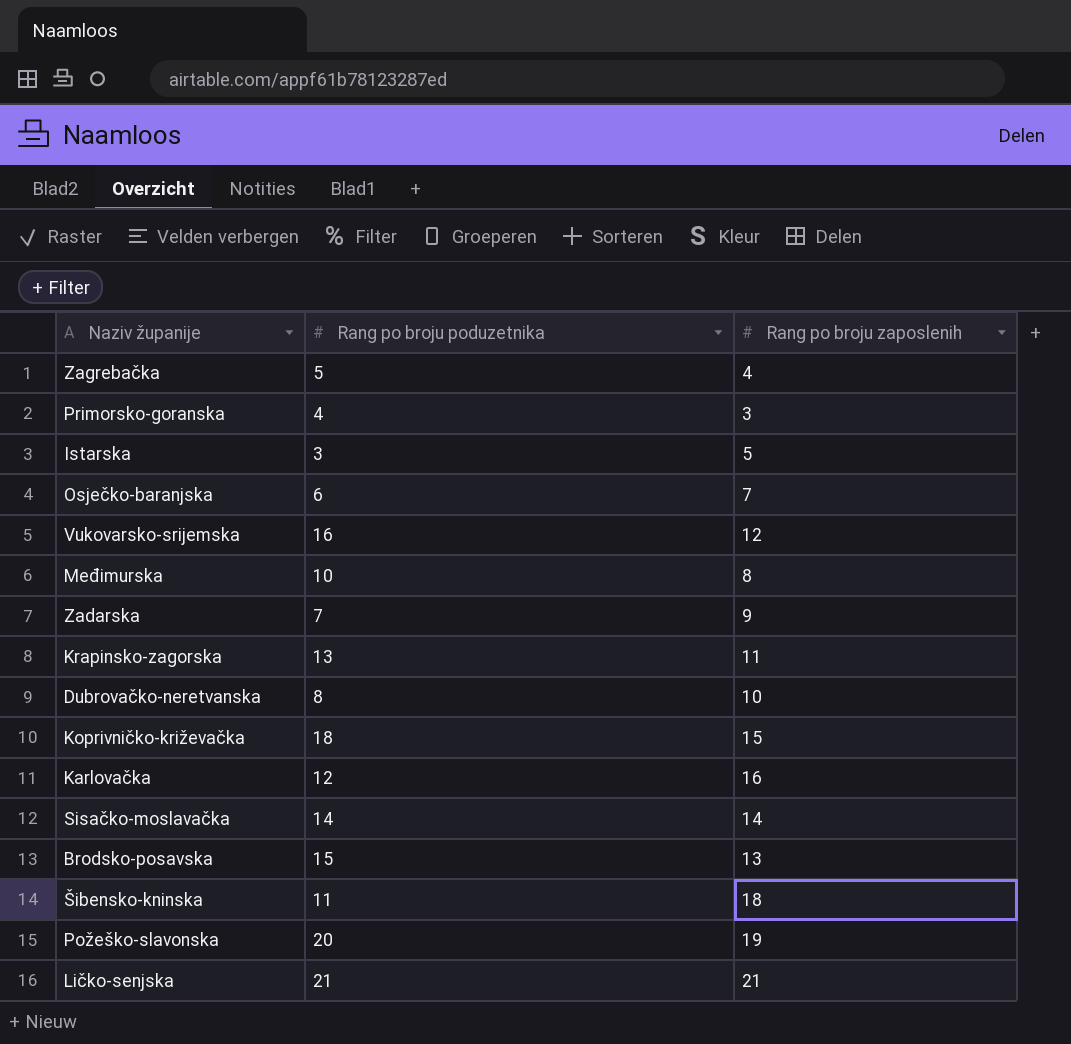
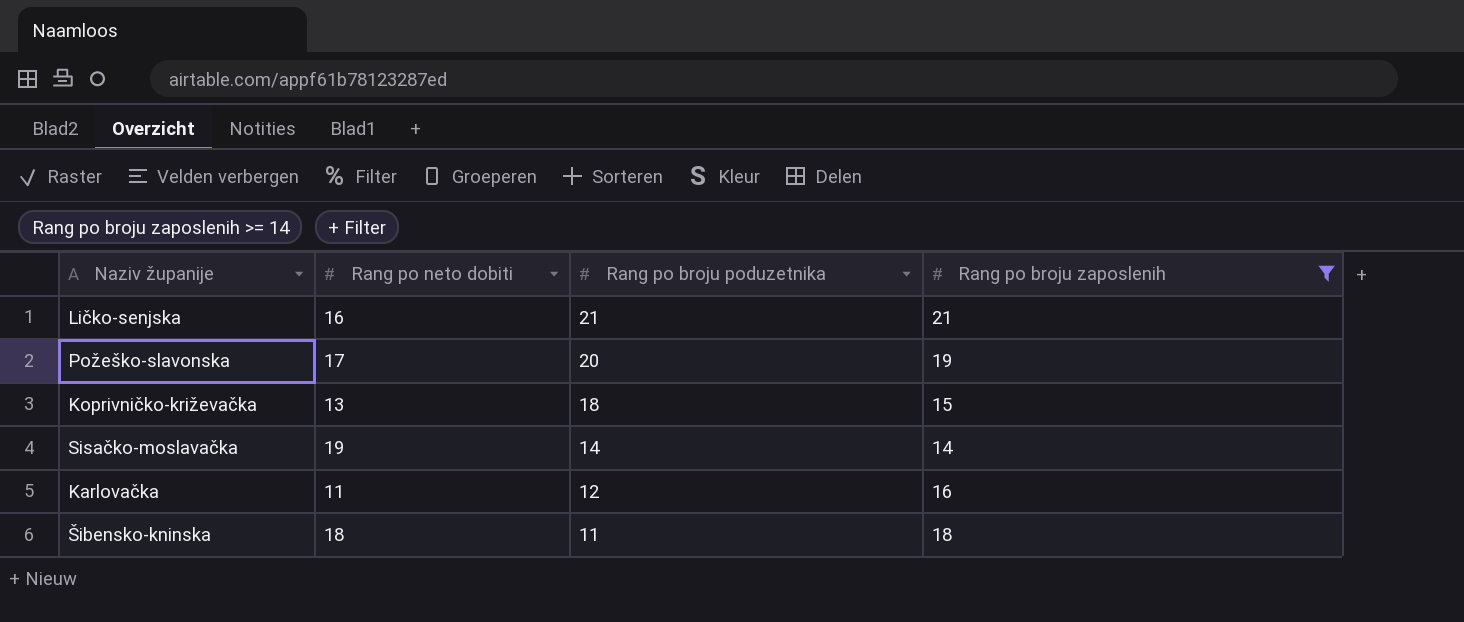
filter: none -> Rang po broju zaposlenih >= 14
row order: none -> Rang po broju poduzetnika descending
column Rang po neto dobiti | position: none -> 2

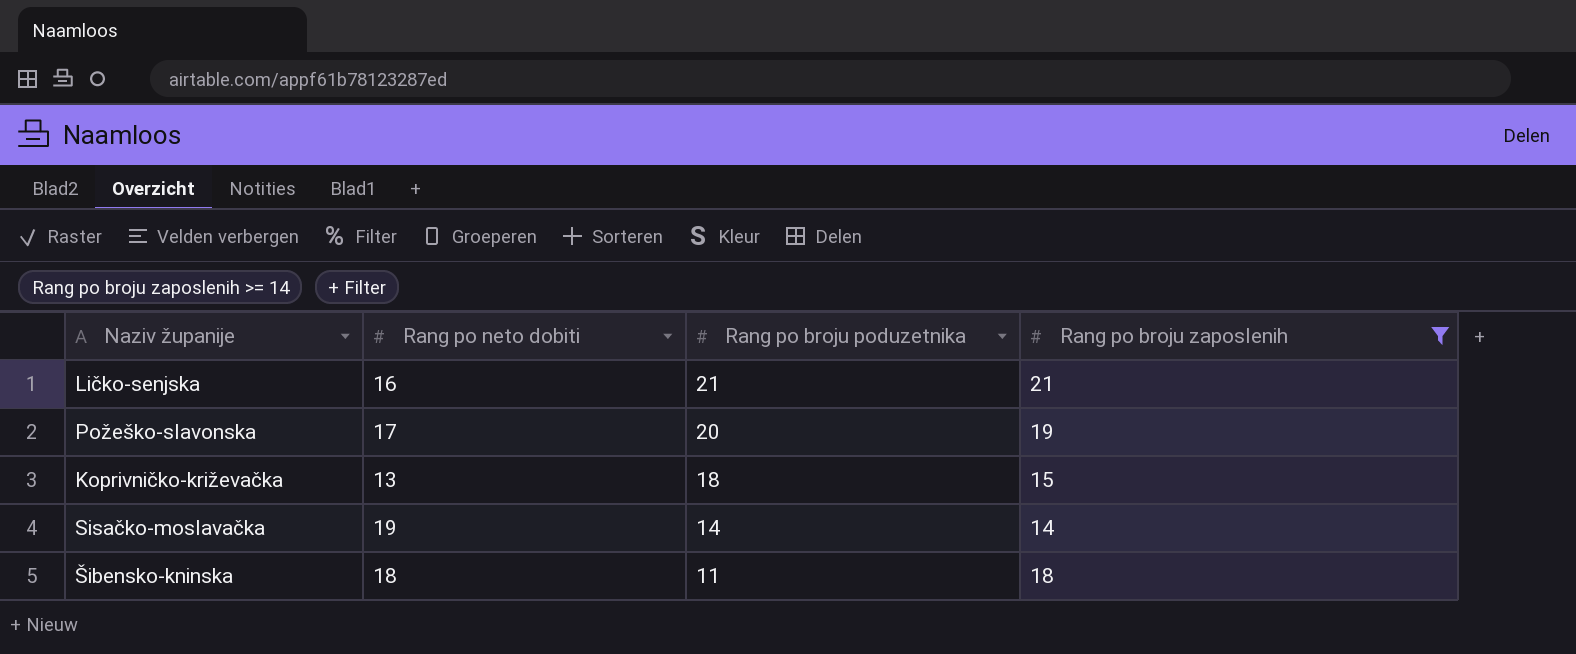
row Karlovačka: 11 | 12 | 16 -> none

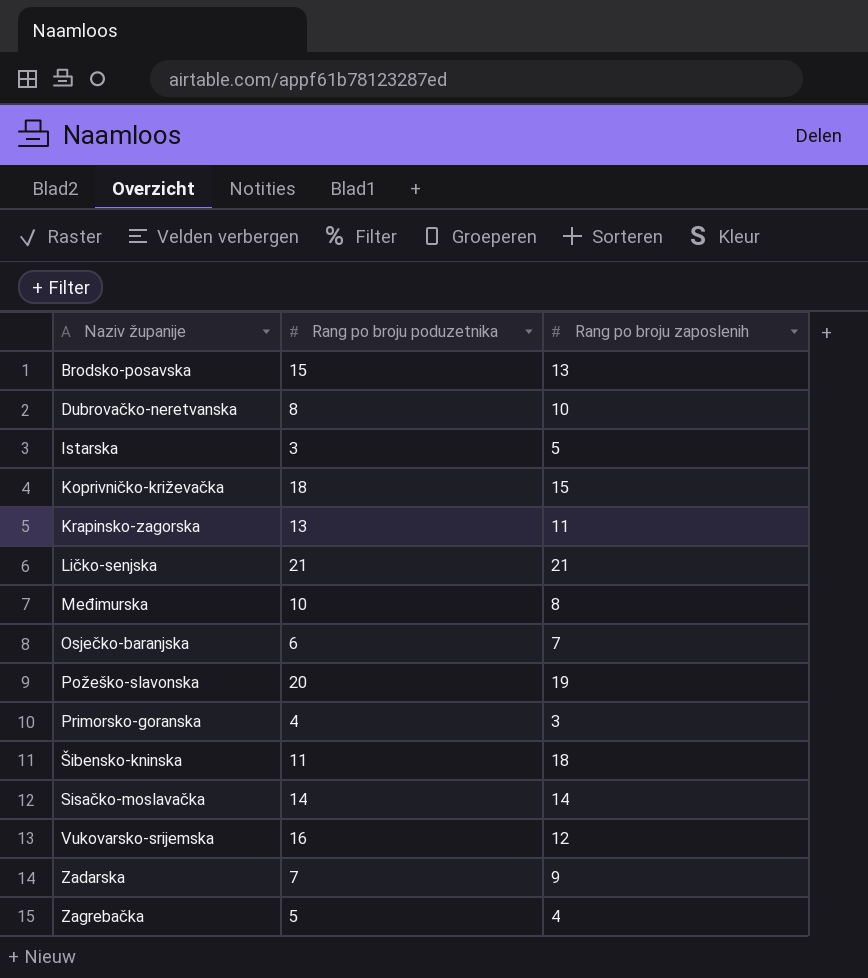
filter: Rang po broju zaposlenih >= 14 -> none
row order: Rang po broju poduzetnika descending -> Naziv županije ascending
column Rang po neto dobiti | position: 2 -> none

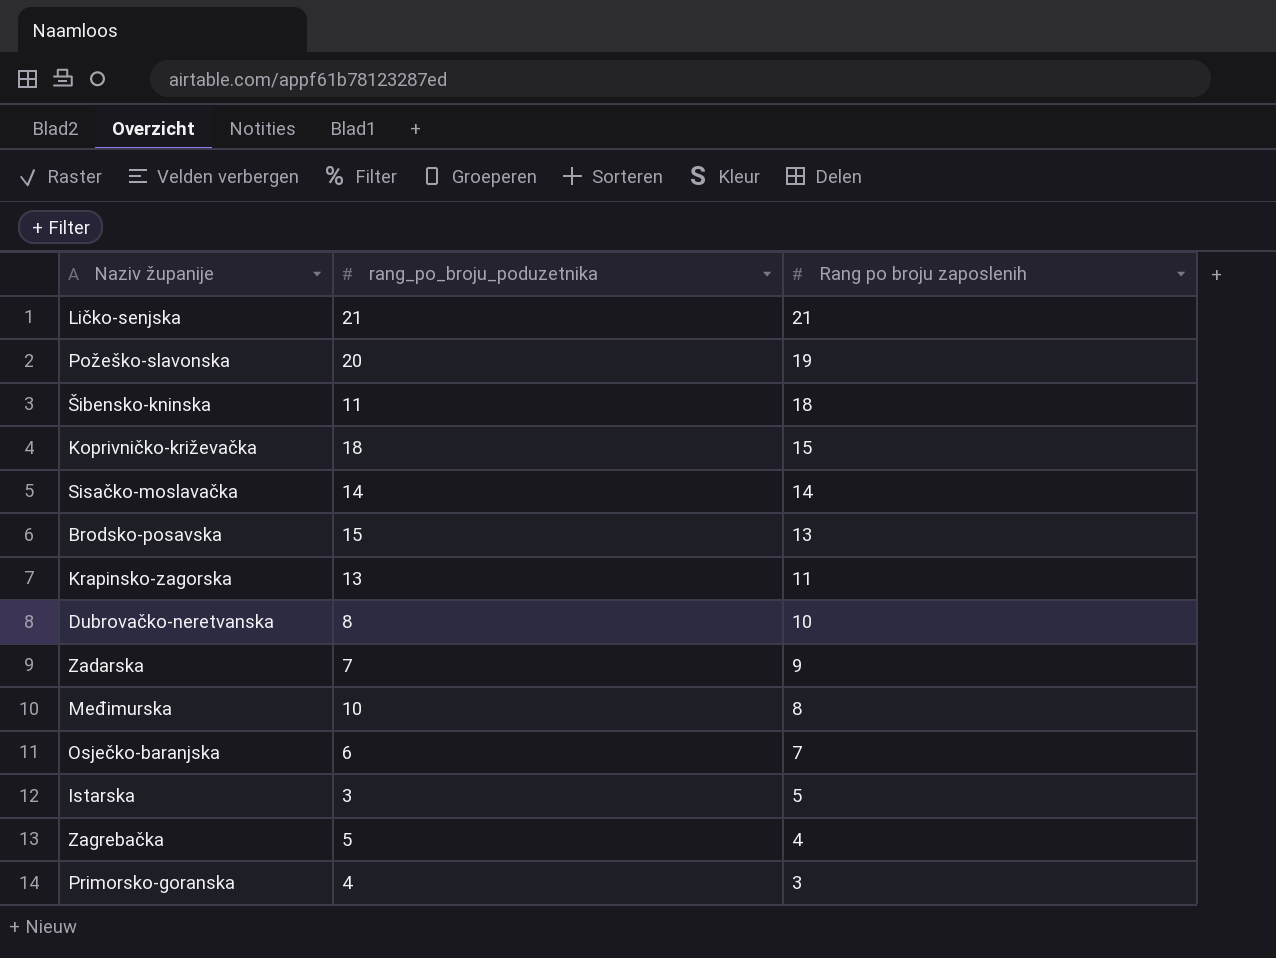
row order: Naziv županije ascending -> Rang po broju zaposlenih descending
column name: Rang po broju poduzetnika -> rang_po_broju_poduzetnika
row Vukovarsko-srijemska: 16 | 12 -> none

